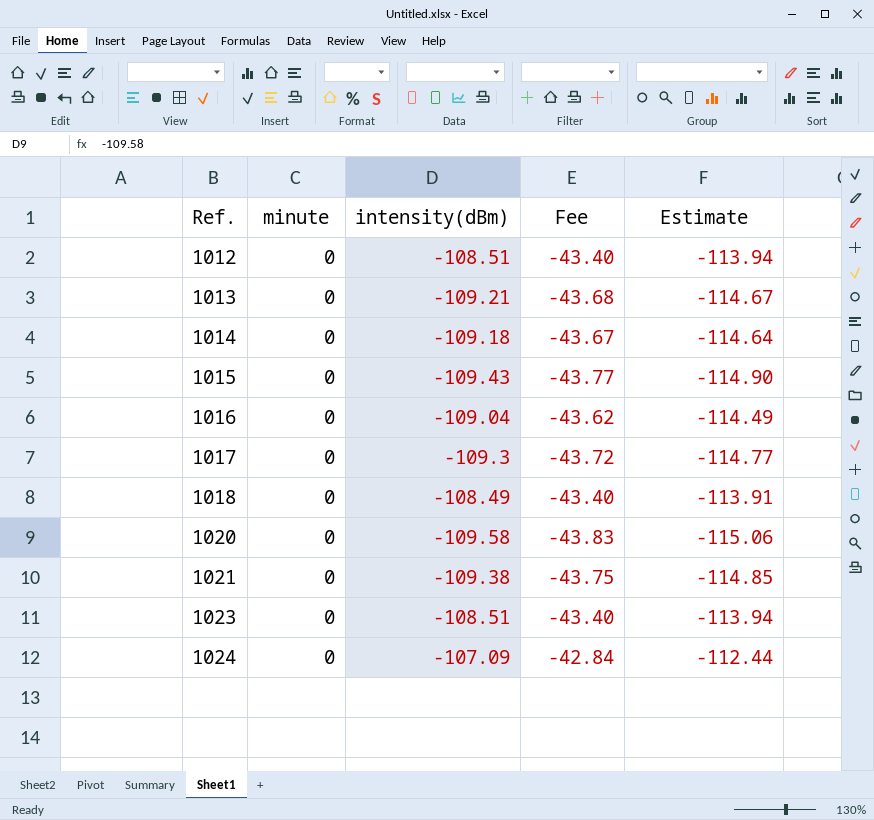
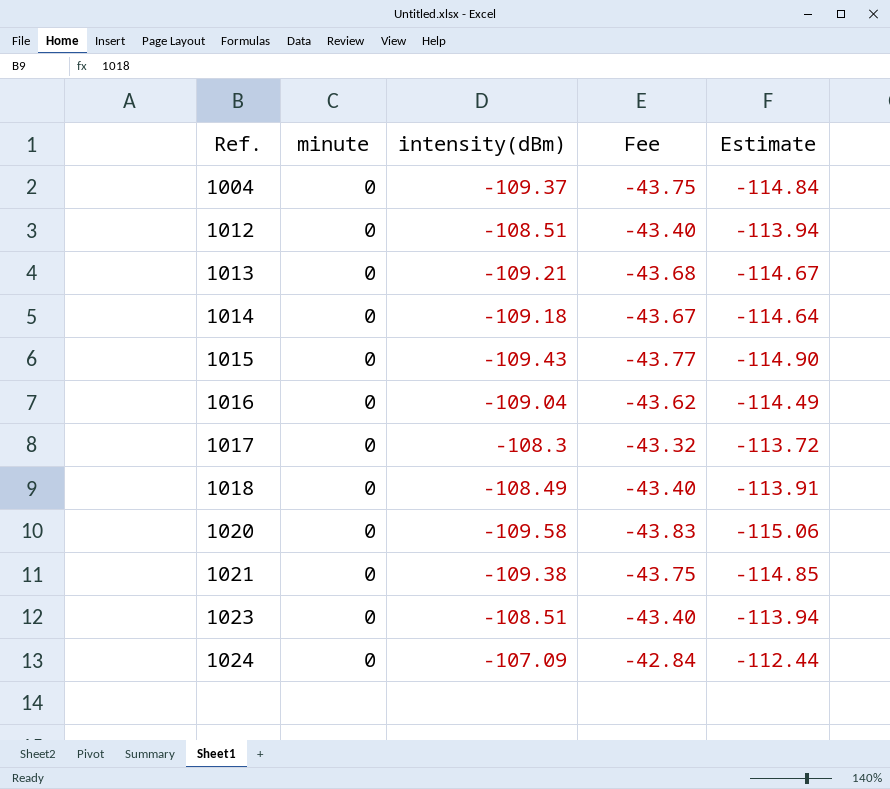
row 1004: none -> 0 | -109.37 | -43.75 | -114.84
1017 | intensity(dBm): -109.3 -> -108.3
1017 | Fee: -43.72 -> -43.32
1017 | Estimate: -114.77 -> -113.72

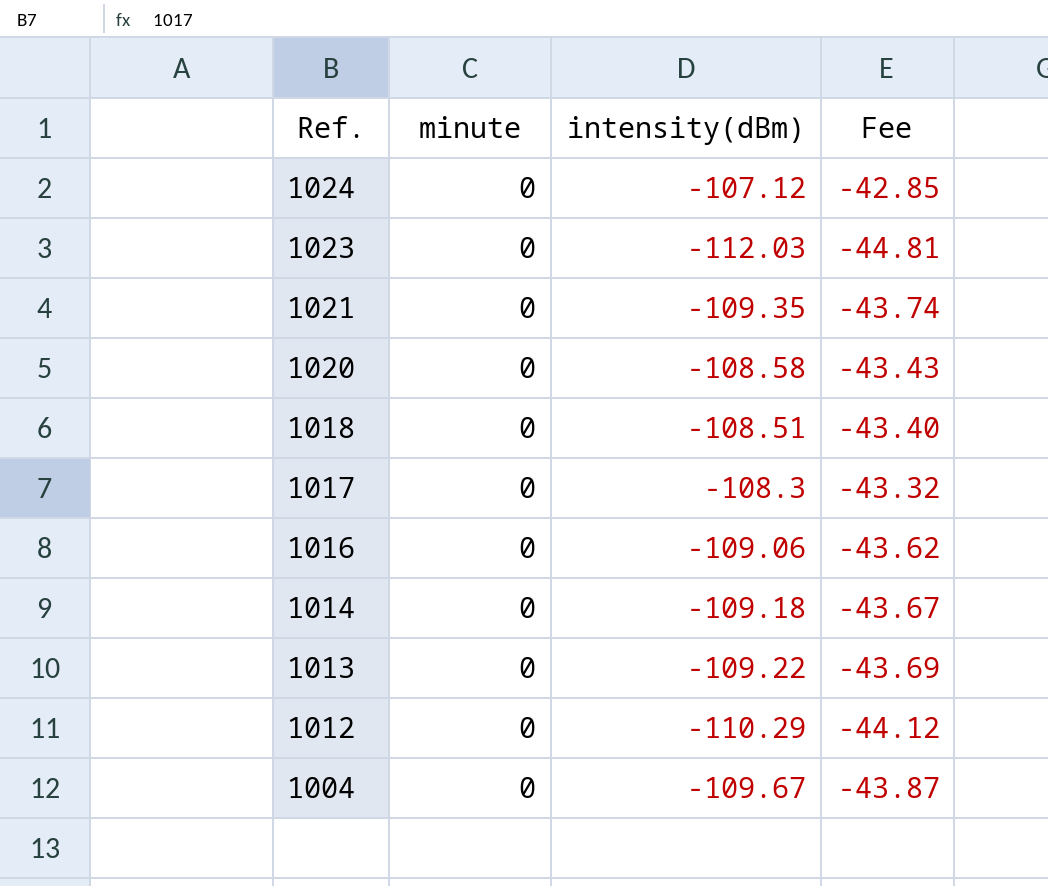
row order: Ref. ascending -> Ref. descending
column Estimate | formula: [intensity(dBm)] * 1.05 -> none
row 1015: 0 | -109.43 | -43.77 | -114.90 -> none
1024 | intensity(dBm): -107.09 -> -107.12
1024 | Fee: -42.84 -> -42.85
1023 | intensity(dBm): -108.51 -> -112.03
1023 | Fee: -43.40 -> -44.81
1021 | intensity(dBm): -109.38 -> -109.35
1021 | Fee: -43.75 -> -43.74
1020 | intensity(dBm): -109.58 -> -108.58
1020 | Fee: -43.83 -> -43.43
1018 | intensity(dBm): -108.49 -> -108.51
1016 | intensity(dBm): -109.04 -> -109.06
1013 | intensity(dBm): -109.21 -> -109.22
1013 | Fee: -43.68 -> -43.69
1012 | intensity(dBm): -108.51 -> -110.29
1012 | Fee: -43.40 -> -44.12
1004 | intensity(dBm): -109.37 -> -109.67
1004 | Fee: -43.75 -> -43.87

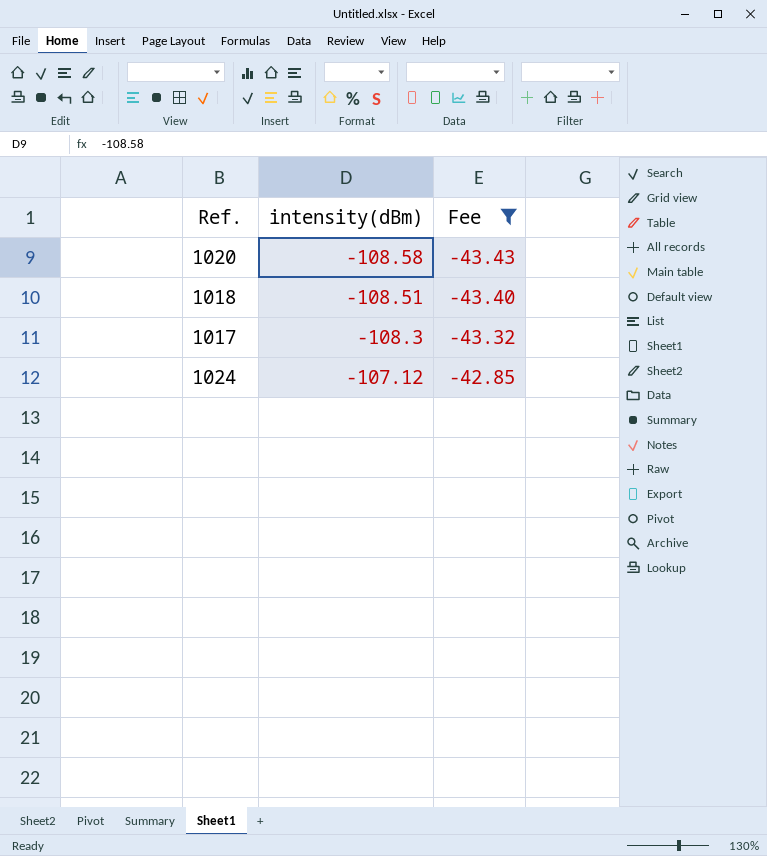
filter: none -> Fee >= -43.43
row order: Ref. descending -> intensity(dBm) ascending
column minute | position: 2 -> none

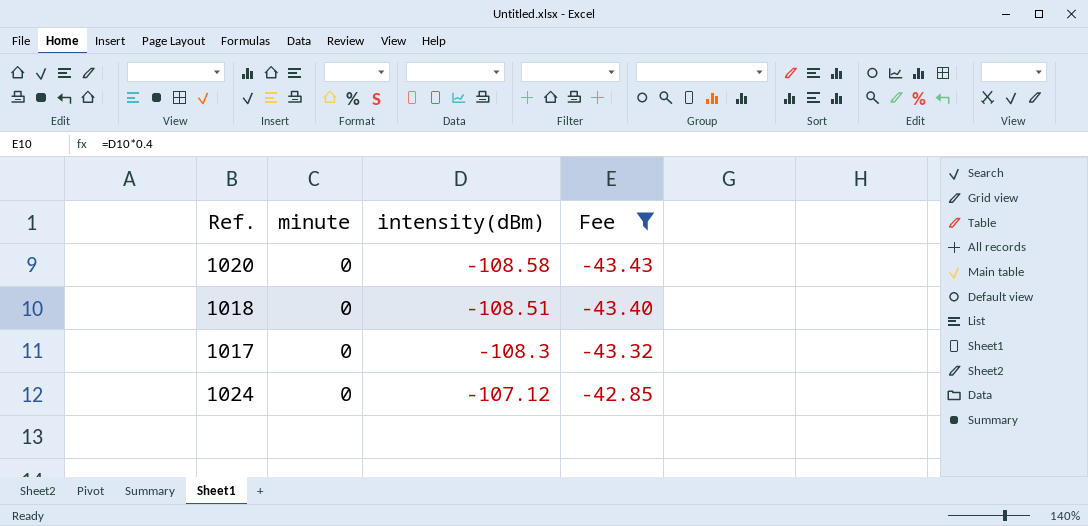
column minute | position: none -> 2

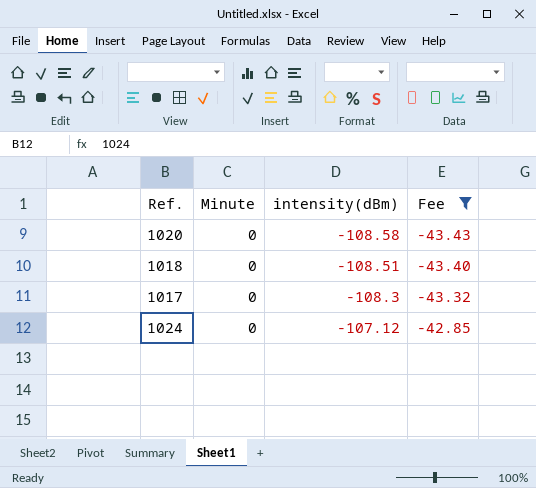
column name: minute -> Minute

